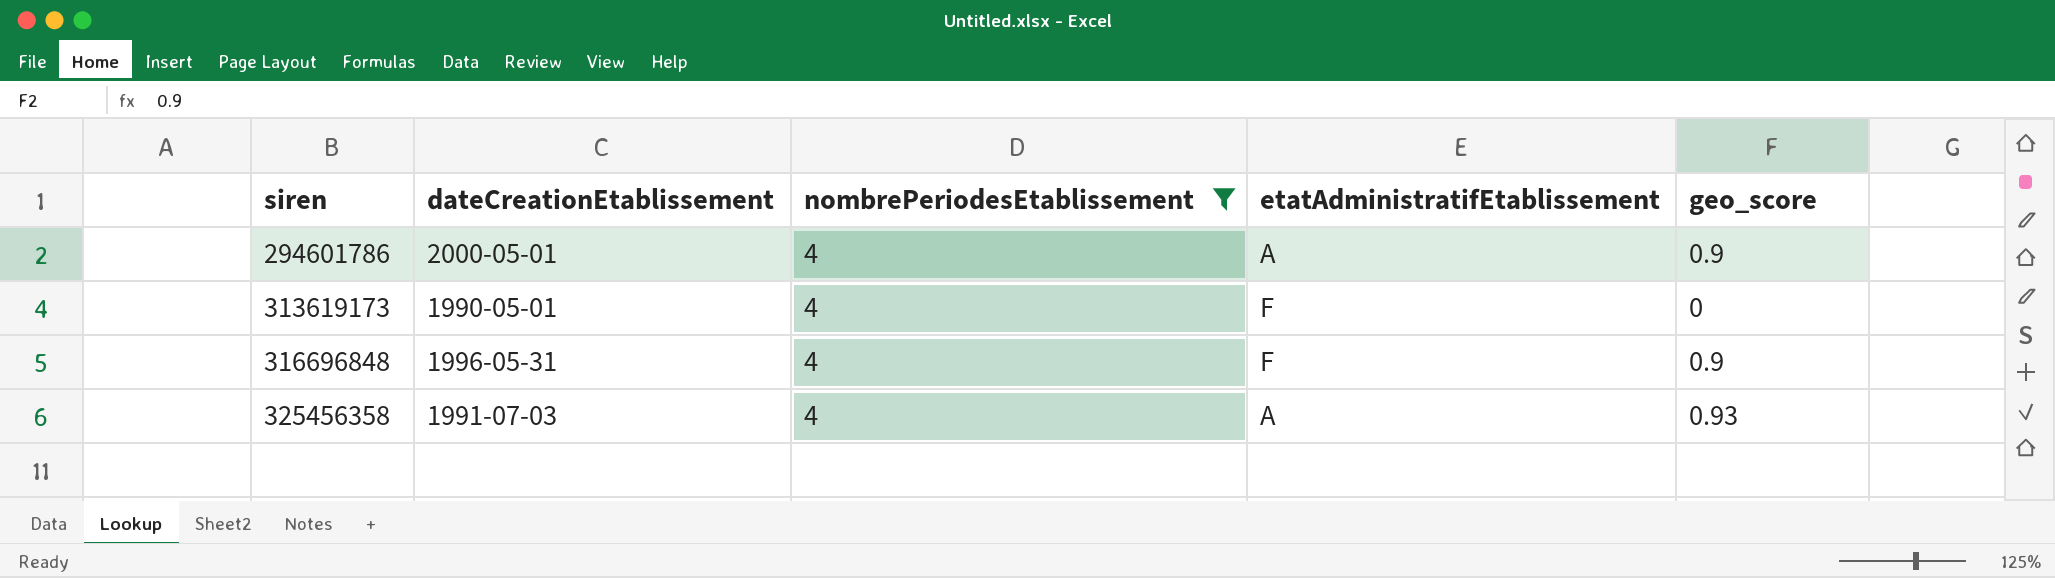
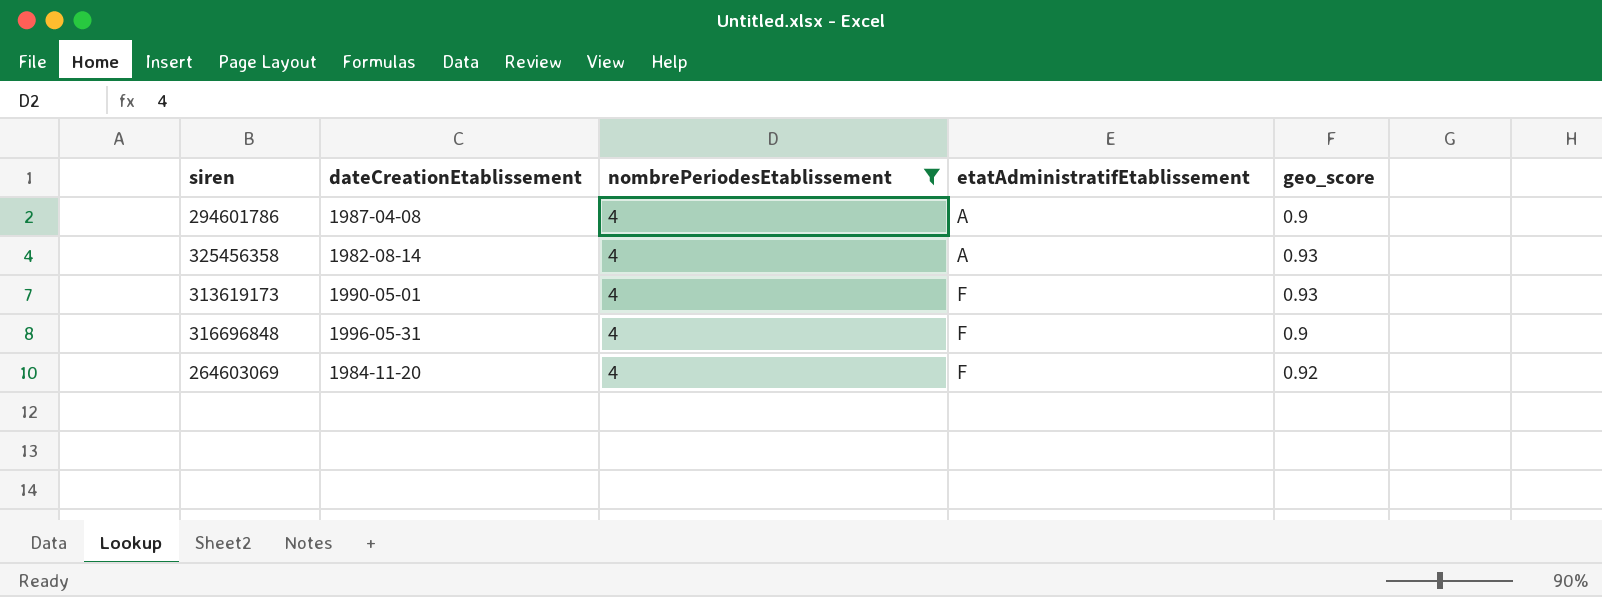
row order: siren ascending -> etatAdministratifEtablissement ascending
294601786 | dateCreationEtablissement: 2000-05-01 -> 1987-04-08
325456358 | dateCreationEtablissement: 1991-07-03 -> 1982-08-14
313619173 | geo_score: 0 -> 0.93
row 264603069: none -> 1984-11-20 | 4 | F | 0.92

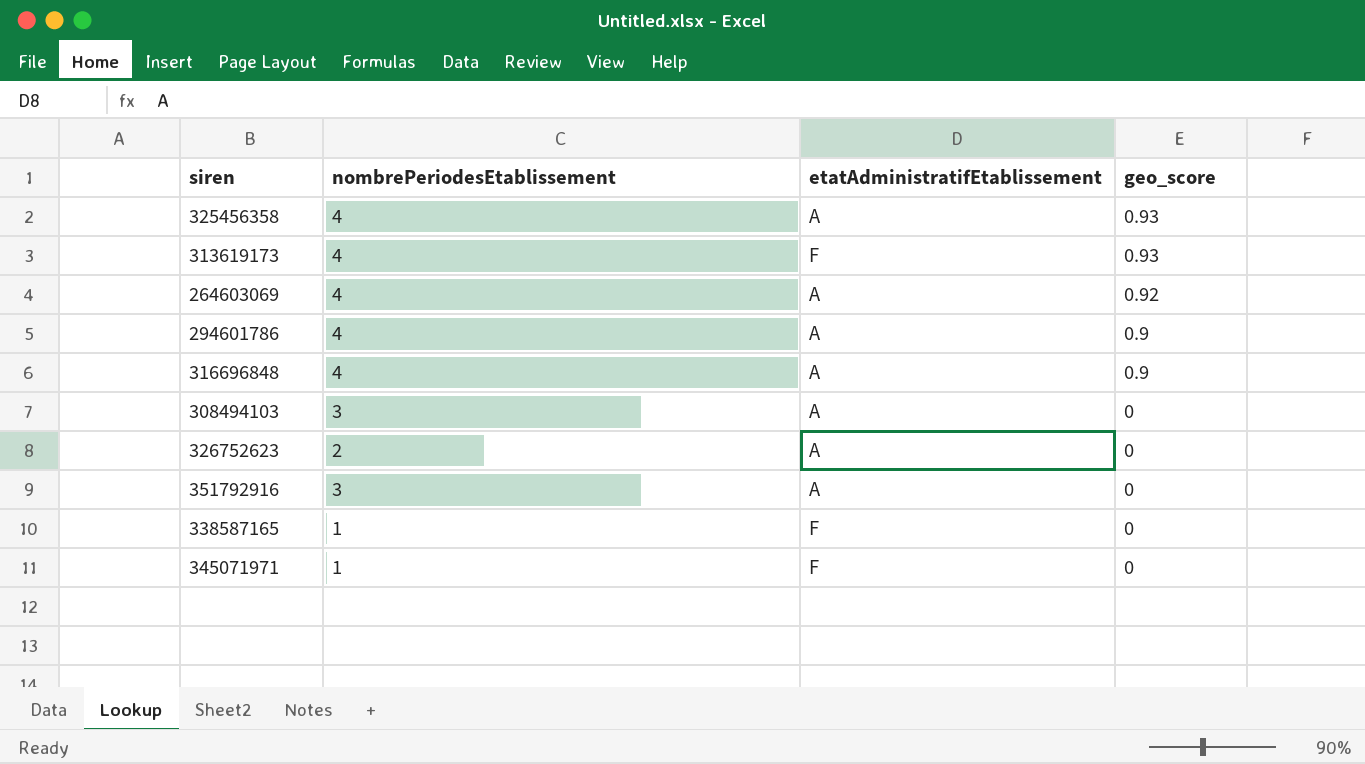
filter: nombrePeriodesEtablissement = 4 -> none
row order: etatAdministratifEtablissement ascending -> geo_score descending
column dateCreationEtablissement | position: 2 -> none
264603069 | etatAdministratifEtablissement: F -> A
316696848 | etatAdministratifEtablissement: F -> A

